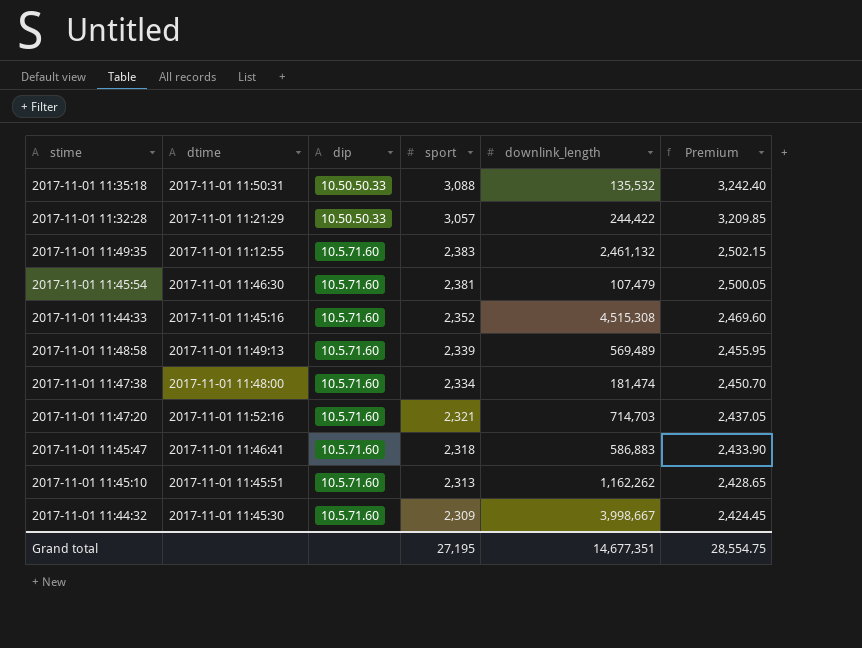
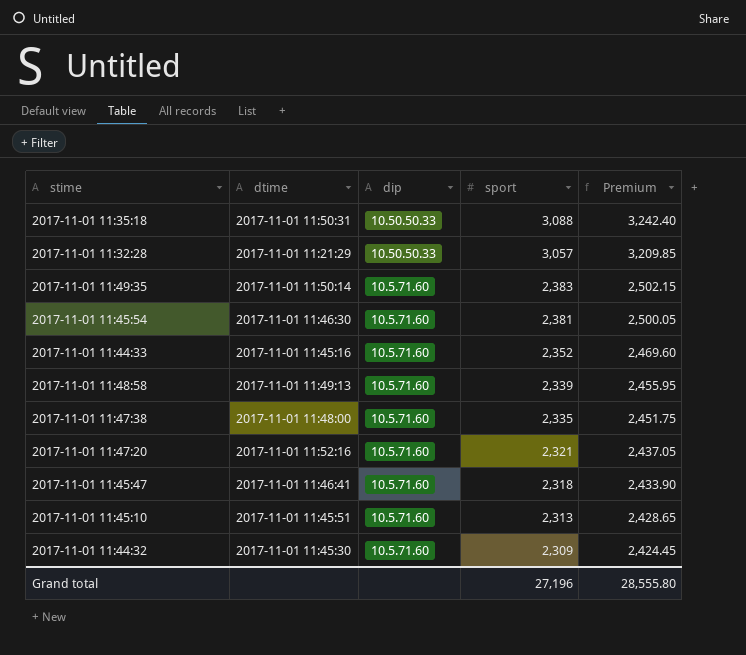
column downlink_length | position: 5 -> none
2017-11-01 11:49:35 | dtime: 2017-11-01 11:12:55 -> 2017-11-01 11:50:14
2017-11-01 11:47:38 | sport: 2,334 -> 2,335
2017-11-01 11:47:38 | Premium: 2,450.70 -> 2,451.75
Grand total | sport: 27,195 -> 27,196
Grand total | Premium: 28,554.75 -> 28,555.80

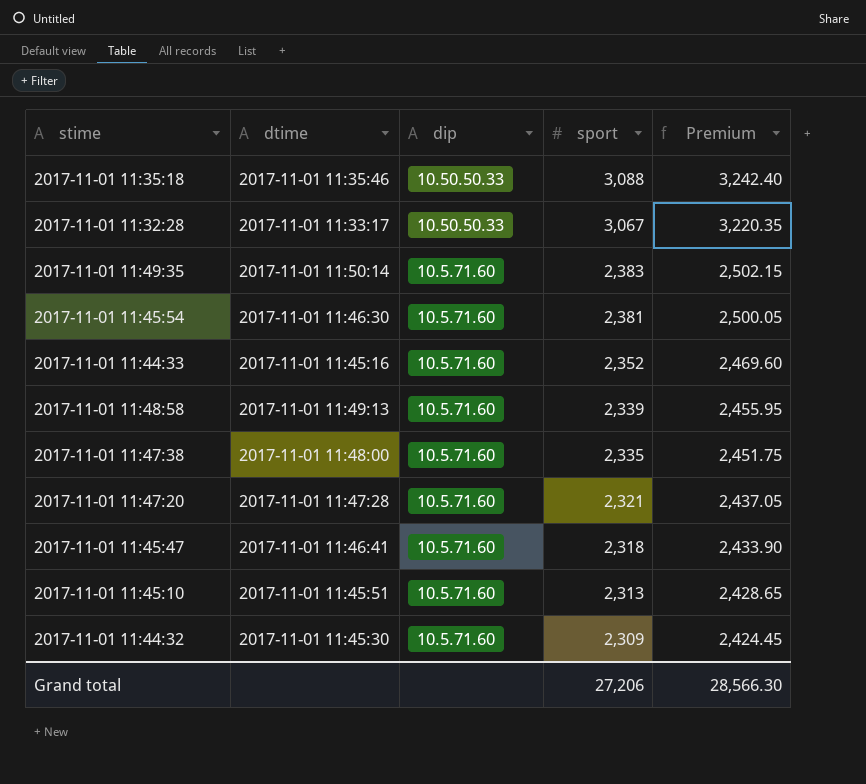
2017-11-01 11:35:18 | dtime: 2017-11-01 11:50:31 -> 2017-11-01 11:35:46
2017-11-01 11:32:28 | dtime: 2017-11-01 11:21:29 -> 2017-11-01 11:33:17
2017-11-01 11:32:28 | sport: 3,057 -> 3,067
2017-11-01 11:32:28 | Premium: 3,209.85 -> 3,220.35
2017-11-01 11:47:20 | dtime: 2017-11-01 11:52:16 -> 2017-11-01 11:47:28
Grand total | sport: 27,196 -> 27,206
Grand total | Premium: 28,555.80 -> 28,566.30

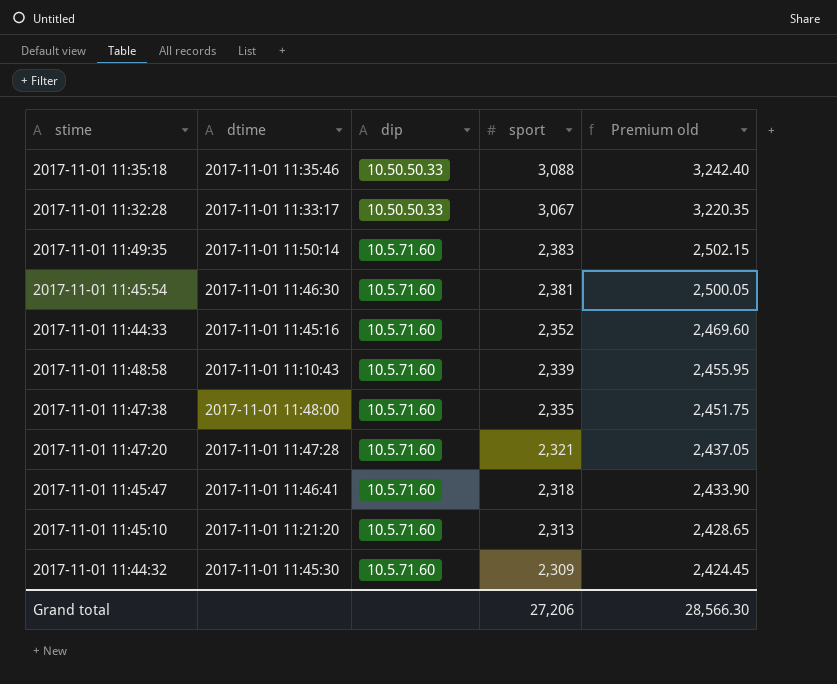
column name: Premium -> Premium old
2017-11-01 11:48:58 | dtime: 2017-11-01 11:49:13 -> 2017-11-01 11:10:43
2017-11-01 11:45:10 | dtime: 2017-11-01 11:45:51 -> 2017-11-01 11:21:20

